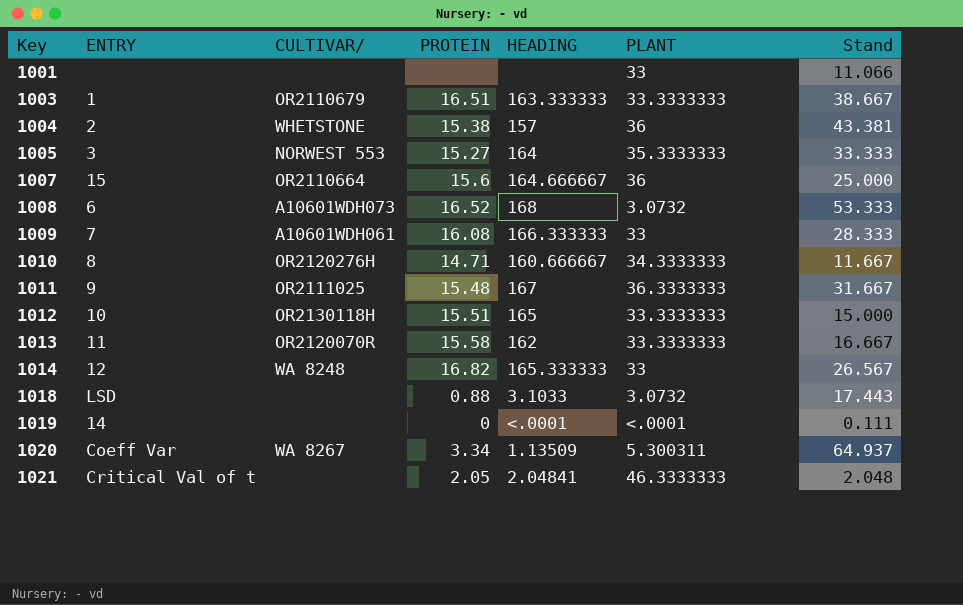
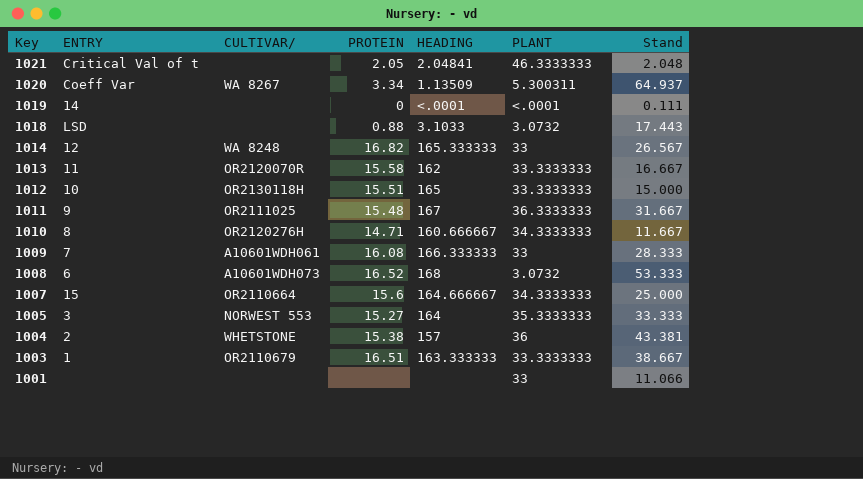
row order: Key ascending -> Key descending
1007 | PLANT: 36 -> 34.3333333

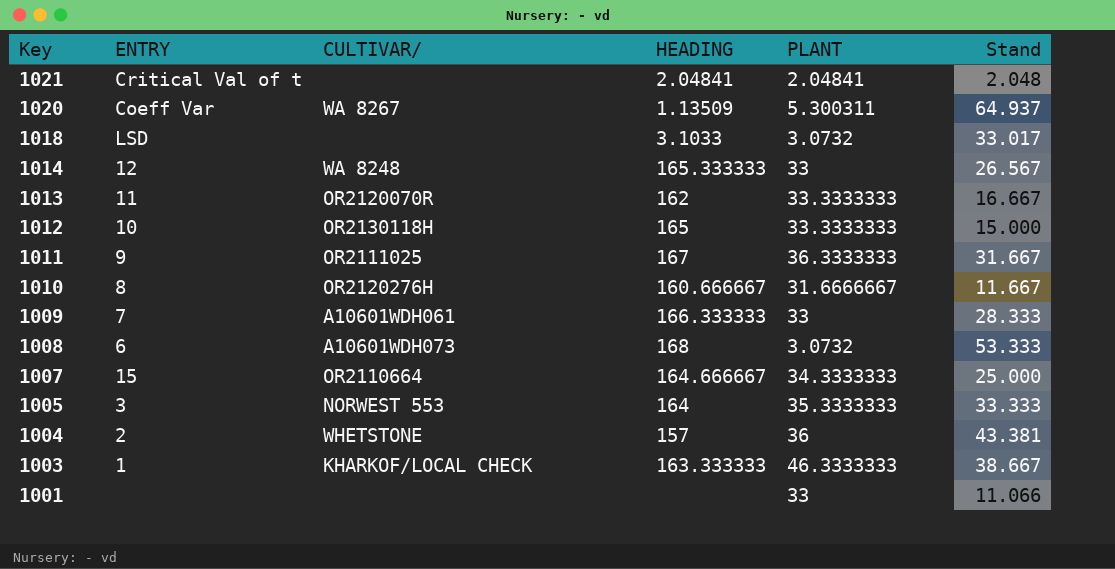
column PROTEIN | position: 4 -> none
row 1019: 14 | none | 0 | <.0001 | <.0001 | 0.111 -> none
1021 | PLANT: 46.3333333 -> 2.04841
1018 | Stand: 17.443 -> 33.017
1010 | PLANT: 34.3333333 -> 31.6666667
1003 | CULTIVAR/: OR2110679 -> KHARKOF/LOCAL CHECK
1003 | PLANT: 33.3333333 -> 46.3333333

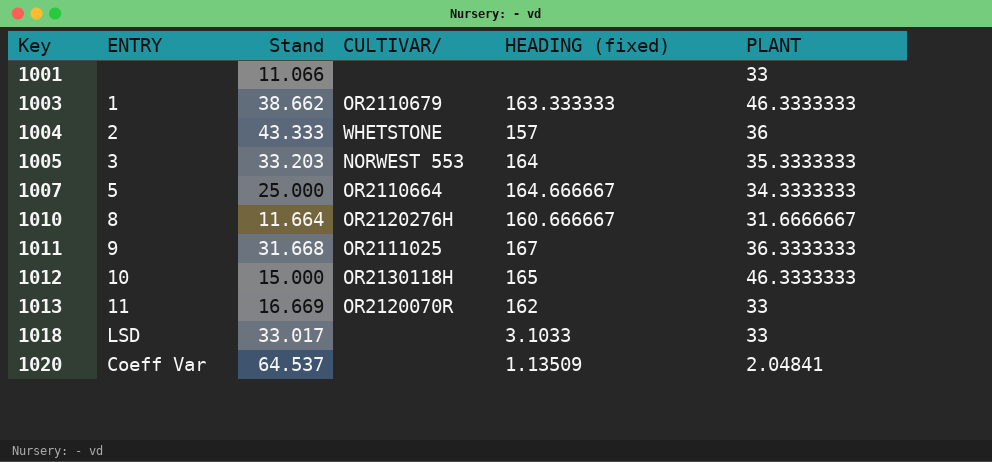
row order: Key descending -> Key ascending
column Stand | position: 6 -> 3
column name: HEADING -> HEADING (fixed)
row 1021: Critical Val of t | none | 2.04841 | 2.04841 | 2.048 -> none
row 1014: 12 | WA 8248 | 165.333333 | 33 | 26.567 -> none
row 1009: 7 | A10601WDH061 | 166.333333 | 33 | 28.333 -> none
row 1008: 6 | A10601WDH073 | 168 | 3.0732 | 53.333 -> none
1003 | Stand: 38.667 -> 38.662
1003 | CULTIVAR/: KHARKOF/LOCAL CHECK -> OR2110679
1004 | Stand: 43.381 -> 43.333
1005 | Stand: 33.333 -> 33.203
1007 | ENTRY: 15 -> 5
1010 | Stand: 11.667 -> 11.664
1011 | Stand: 31.667 -> 31.668
1012 | PLANT: 33.3333333 -> 46.3333333
1013 | Stand: 16.667 -> 16.669
1013 | PLANT: 33.3333333 -> 33
1018 | PLANT: 3.0732 -> 33
1020 | Stand: 64.937 -> 64.537
1020 | CULTIVAR/: WA 8267 -> none
1020 | PLANT: 5.300311 -> 2.04841

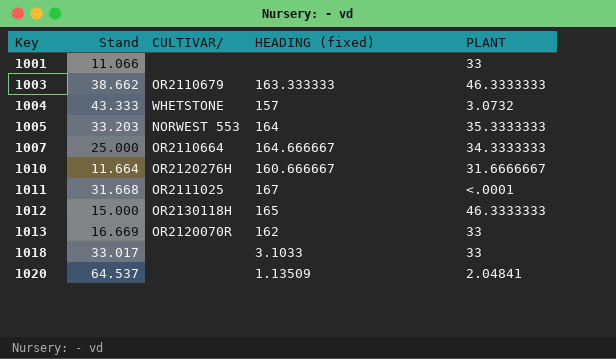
column ENTRY | position: 2 -> none
1004 | PLANT: 36 -> 3.0732
1011 | PLANT: 36.3333333 -> <.0001

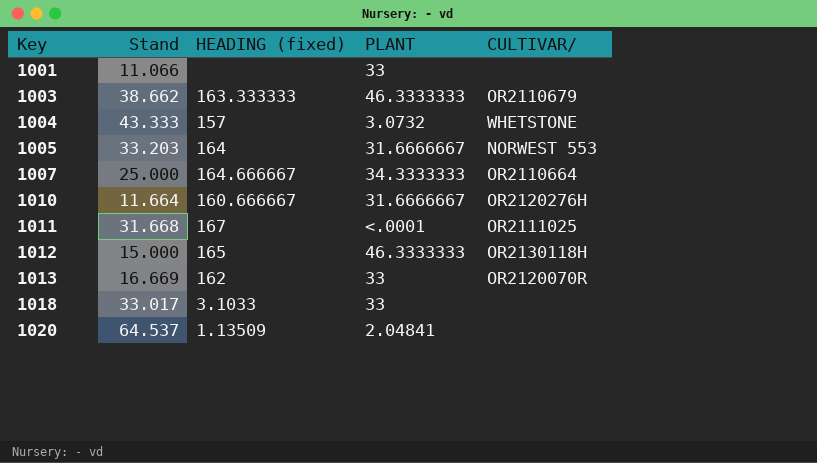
column CULTIVAR/ | position: 3 -> 5
1005 | PLANT: 35.3333333 -> 31.6666667

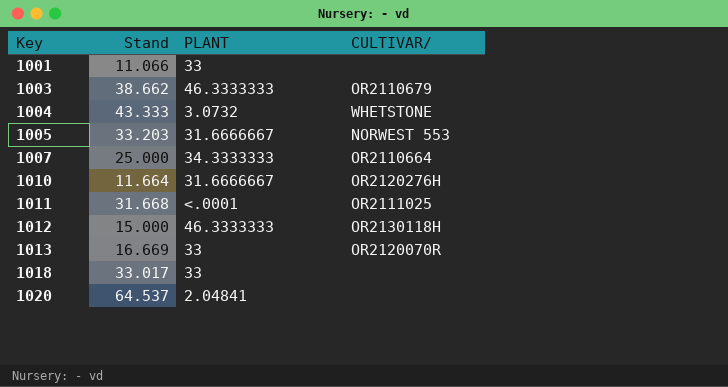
column HEADING (fixed) | position: 3 -> none

